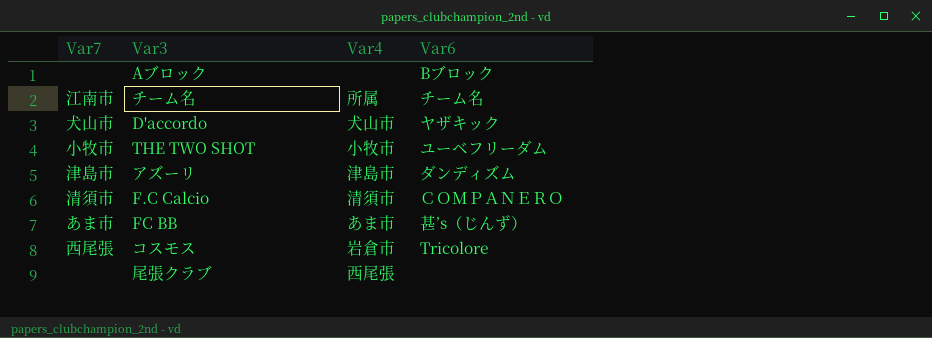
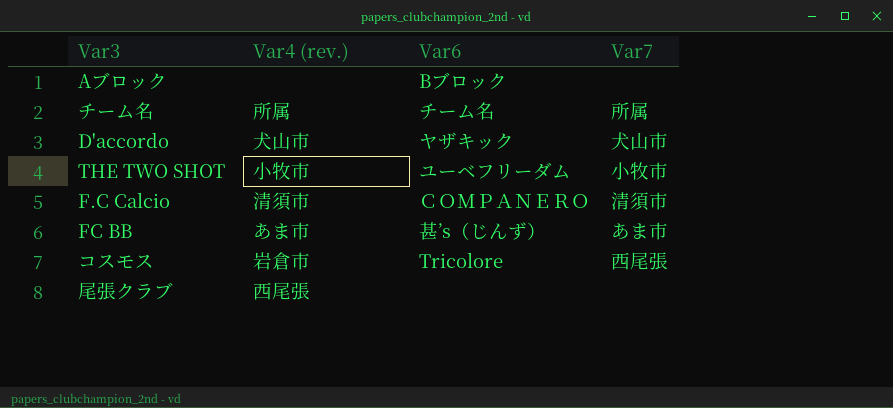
column name: Var4 -> Var4 (rev.)
column Var7 | position: 1 -> 4
row アズーリ: 津島市 | 津島市 | ダンディズム -> none
チーム名 | Var7: 江南市 -> 所属

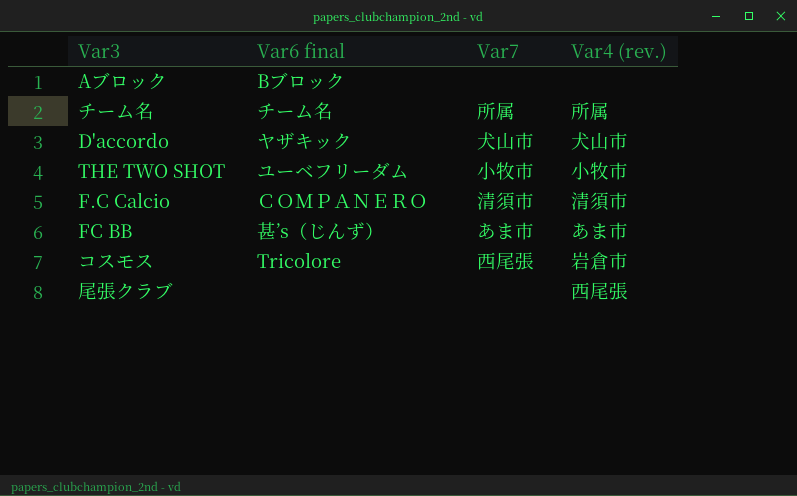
column name: Var6 -> Var6 final
column Var4 (rev.) | position: 2 -> 4

